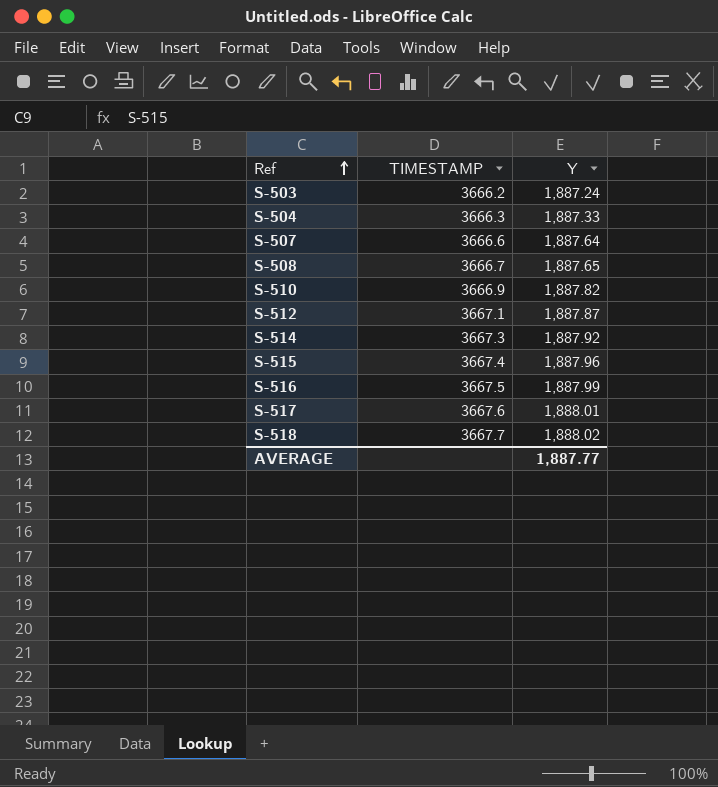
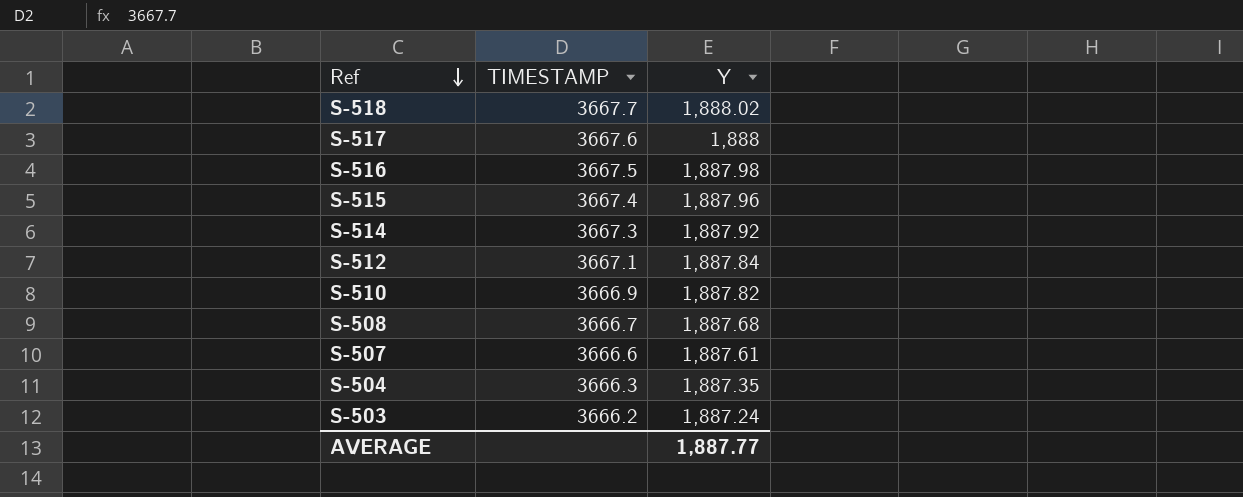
row order: Ref ascending -> Ref descending
S-517 | Y: 1,888.01 -> 1,888
S-516 | Y: 1,887.99 -> 1,887.98
S-512 | Y: 1,887.87 -> 1,887.84
S-508 | Y: 1,887.65 -> 1,887.68
S-507 | Y: 1,887.64 -> 1,887.61
S-504 | Y: 1,887.33 -> 1,887.35

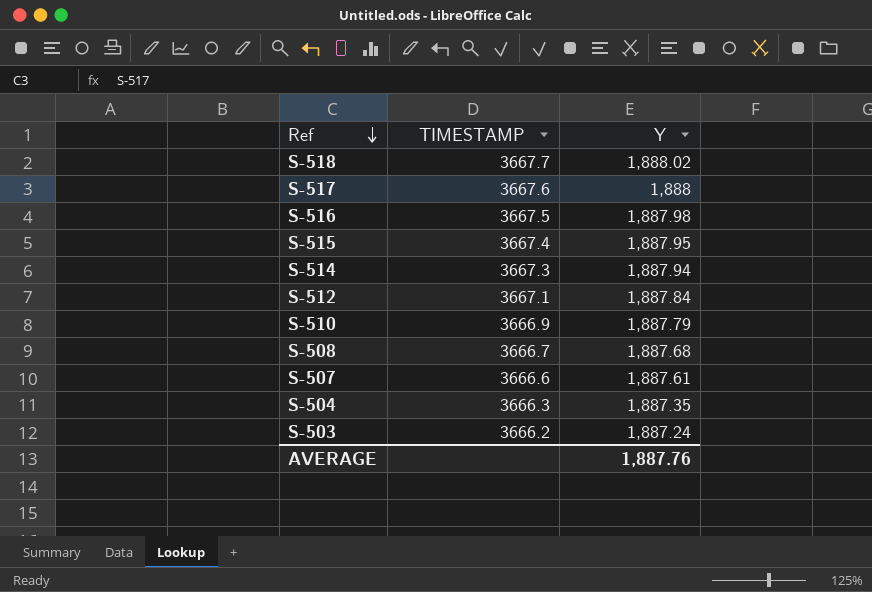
S-515 | Y: 1,887.96 -> 1,887.95
S-514 | Y: 1,887.92 -> 1,887.94
S-510 | Y: 1,887.82 -> 1,887.79
AVERAGE | Y: 1,887.77 -> 1,887.76

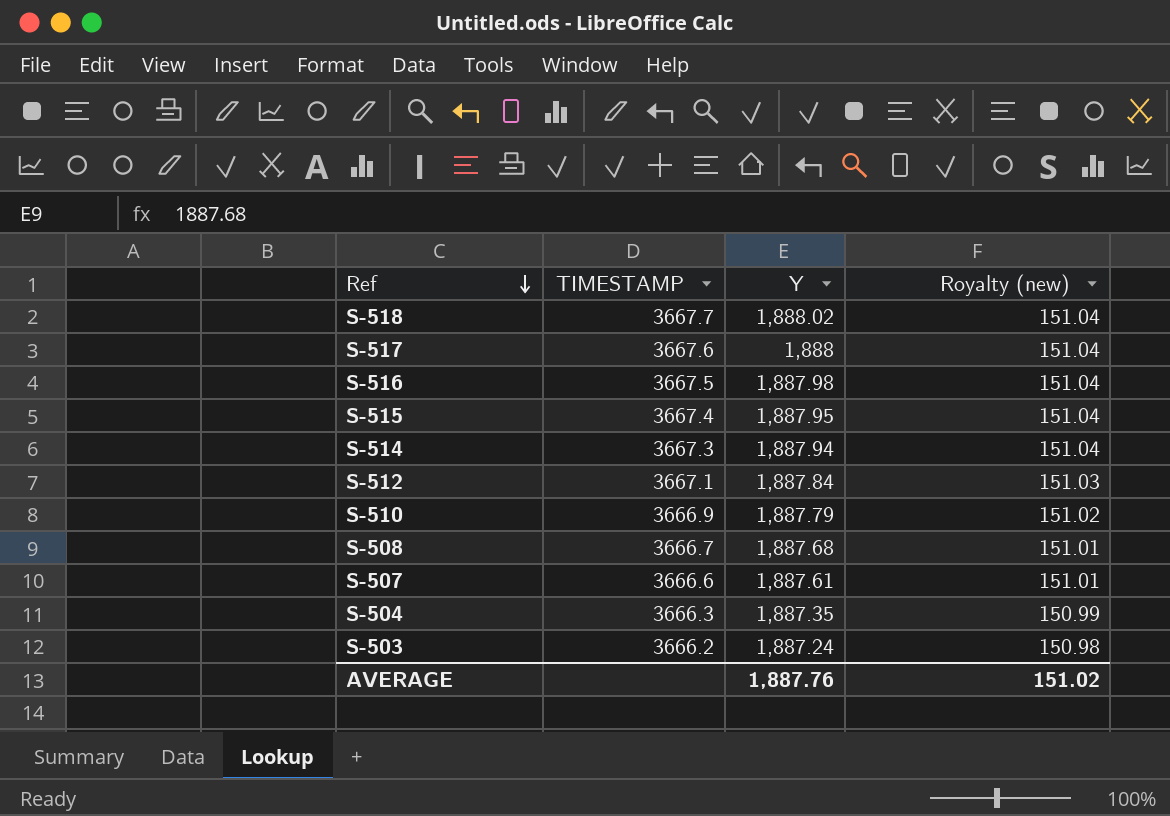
column Royalty (new) | formula: none -> [Y] * 0.08

